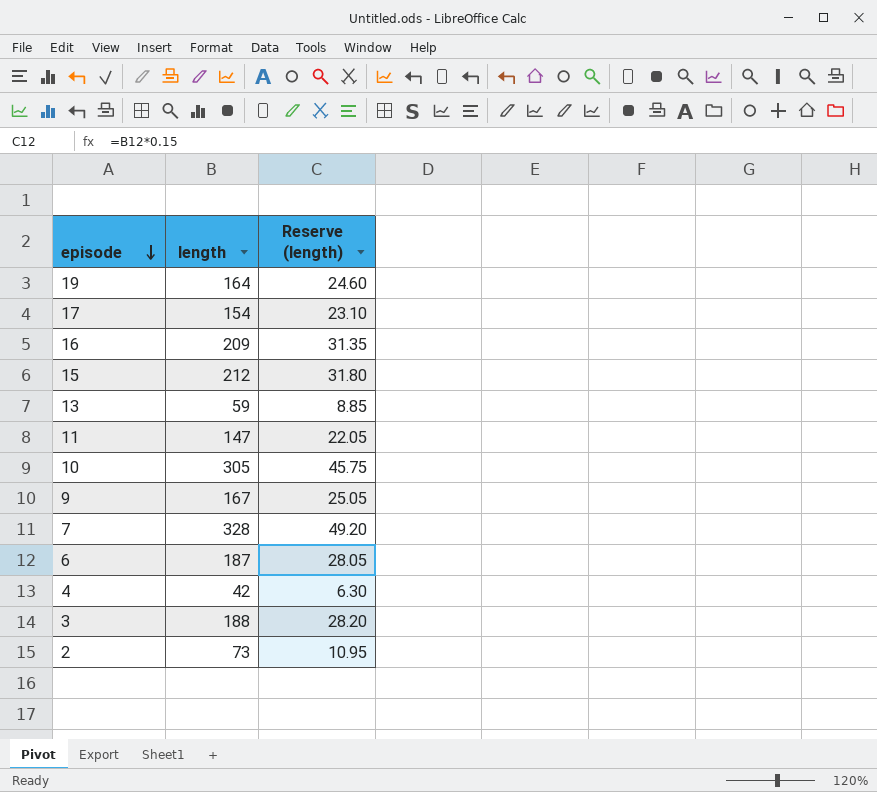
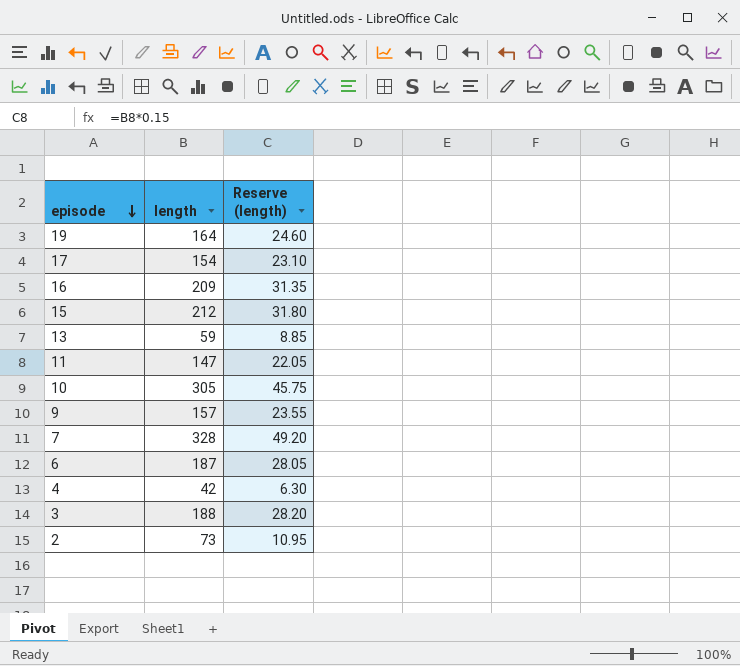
9 | length: 167 -> 157
9 | Reserve (length): 25.05 -> 23.55

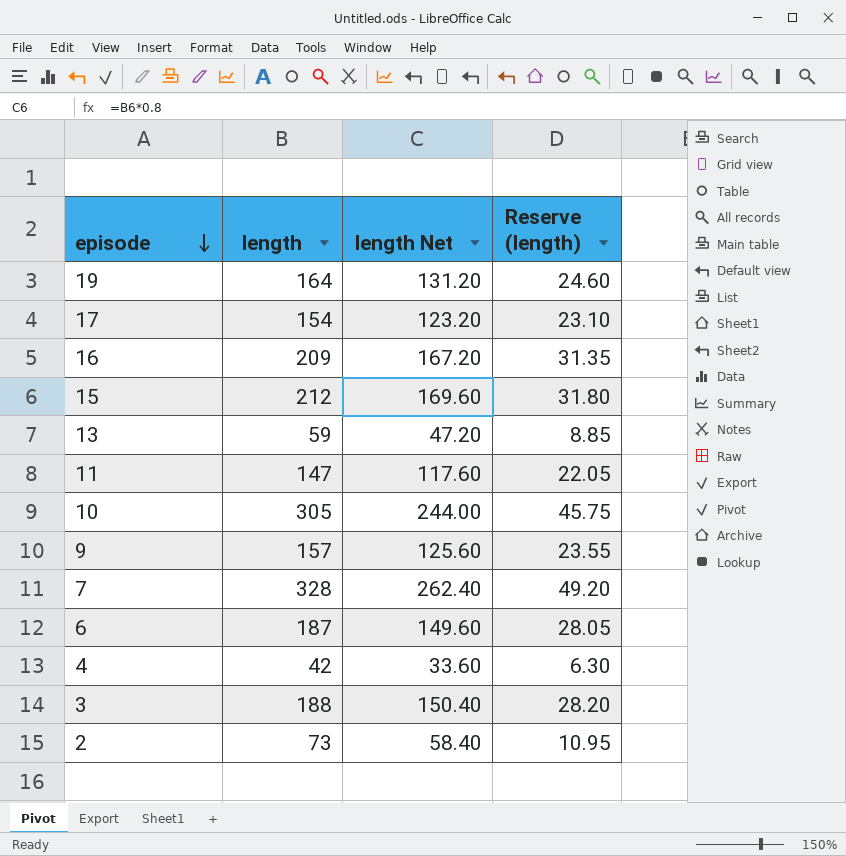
column length Net | formula: none -> [length] * 0.8

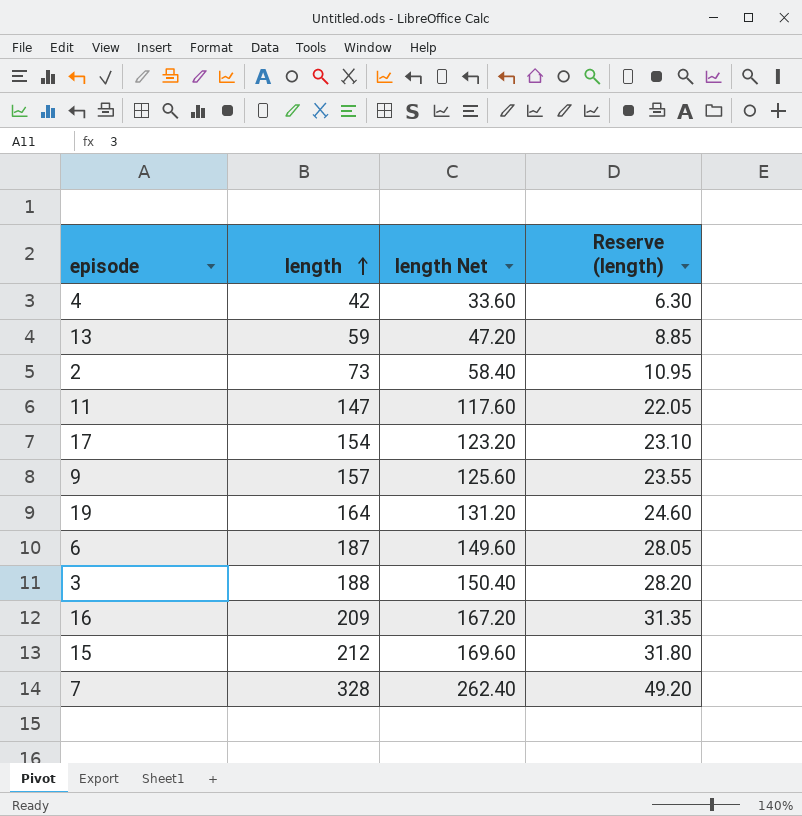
row order: episode descending -> length ascending
row 10: 305 | 244.00 | 45.75 -> none

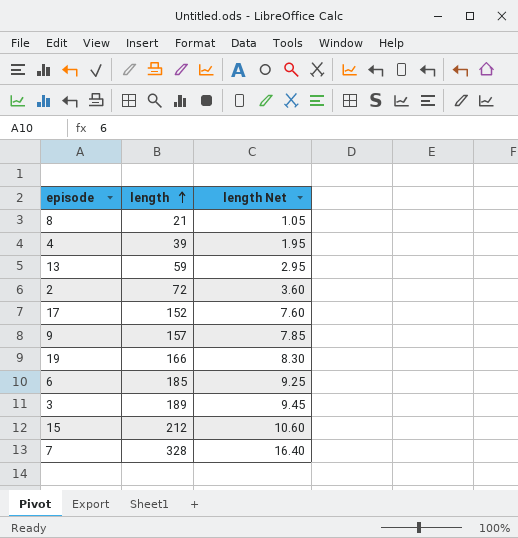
column Reserve (length) | formula: [length] * 0.15 -> none
column length Net | formula: [length] * 0.8 -> [length] * 0.05
row 11: 147 | 117.60 | 22.05 -> none
row 16: 209 | 167.20 | 31.35 -> none
row 8: none -> 21 | 1.05
4 | length: 42 -> 39
2 | length: 73 -> 72
17 | length: 154 -> 152
19 | length: 164 -> 166
6 | length: 187 -> 185
3 | length: 188 -> 189

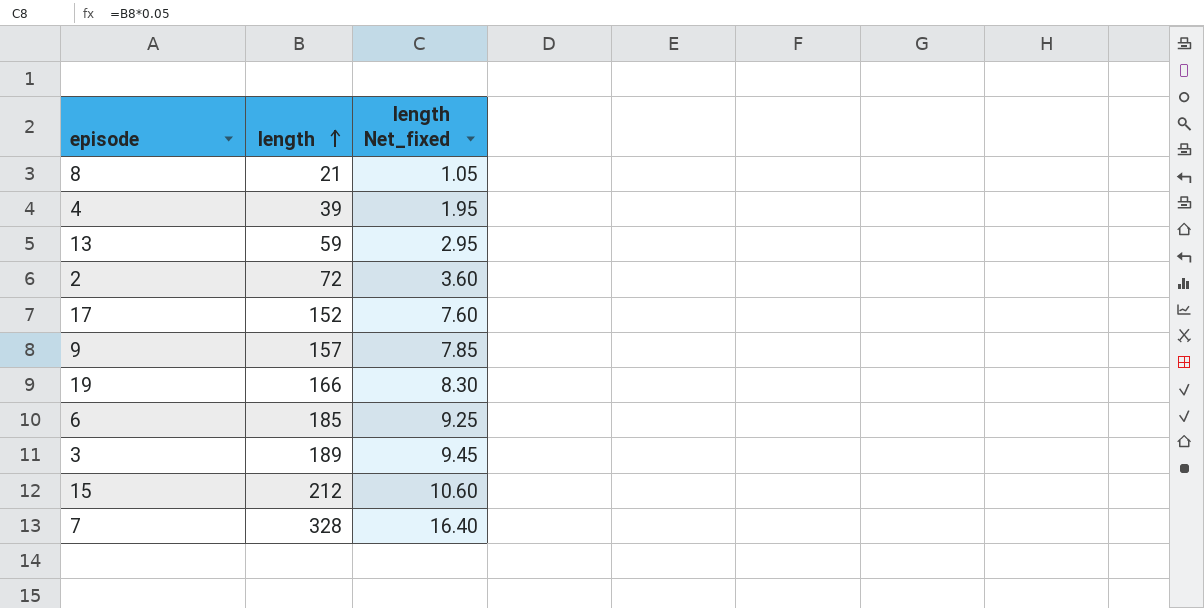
column name: length Net -> length Net_fixed

